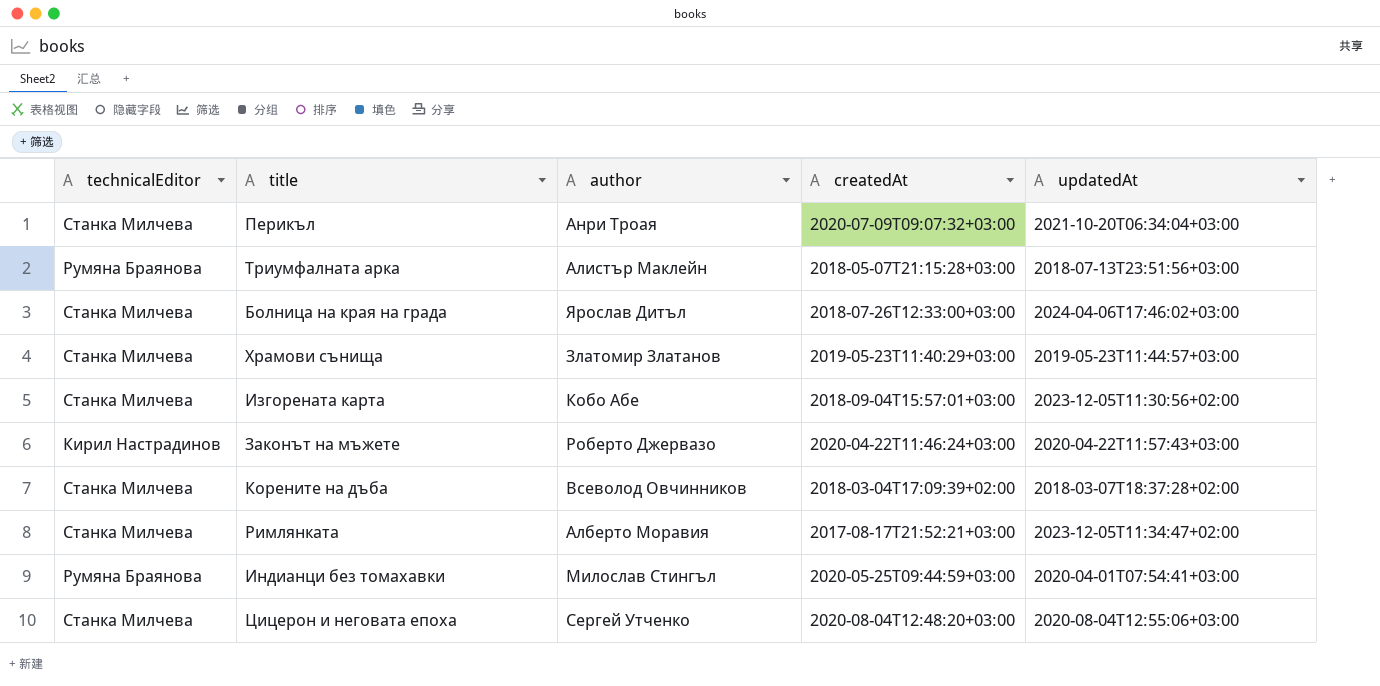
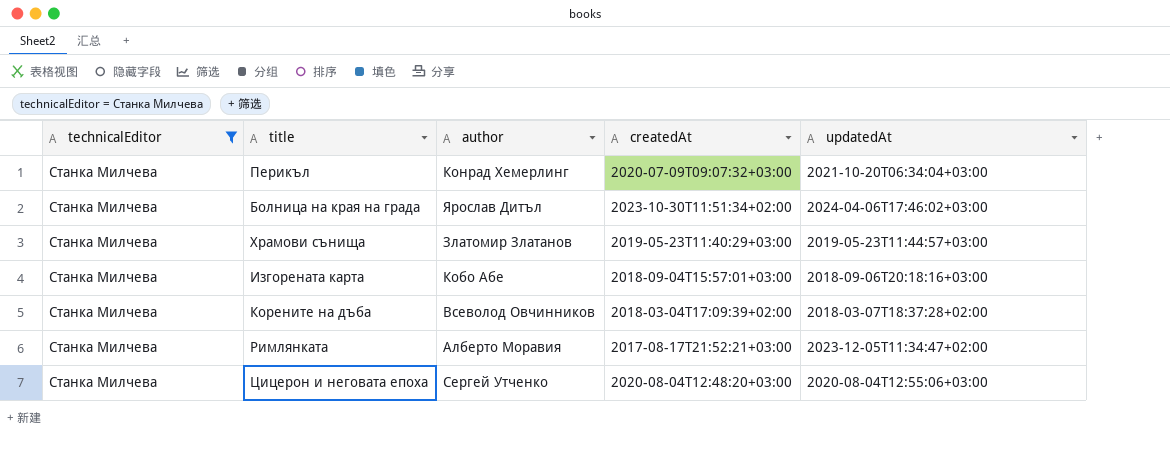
filter: none -> technicalEditor = Станка Милчева
Перикъл | author: Анри Троая -> Конрад Хемерлинг
Болница на края на града | createdAt: 2018-07-26T12:33:00+03:00 -> 2023-10-30T11:51:34+02:00
Изгорената карта | updatedAt: 2023-12-05T11:30:56+02:00 -> 2018-09-06T20:18:16+03:00

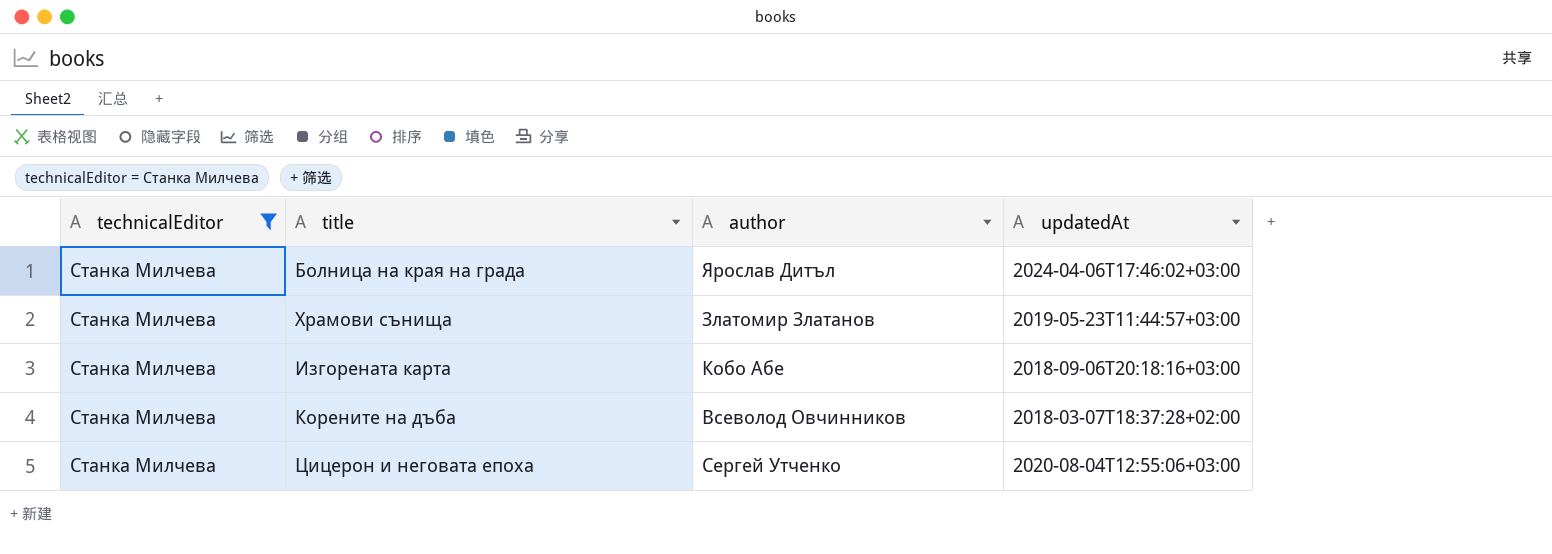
column createdAt | position: 4 -> none
row Перикъл: Станка Милчева | Конрад Хемерлинг | 2020-07-09T09:07:32+03:00 | 2021-10-20T06:34:04+03:00 -> none
row Римлянката: Станка Милчева | Алберто Моравия | 2017-08-17T21:52:21+03:00 | 2023-12-05T11:34:47+02:00 -> none

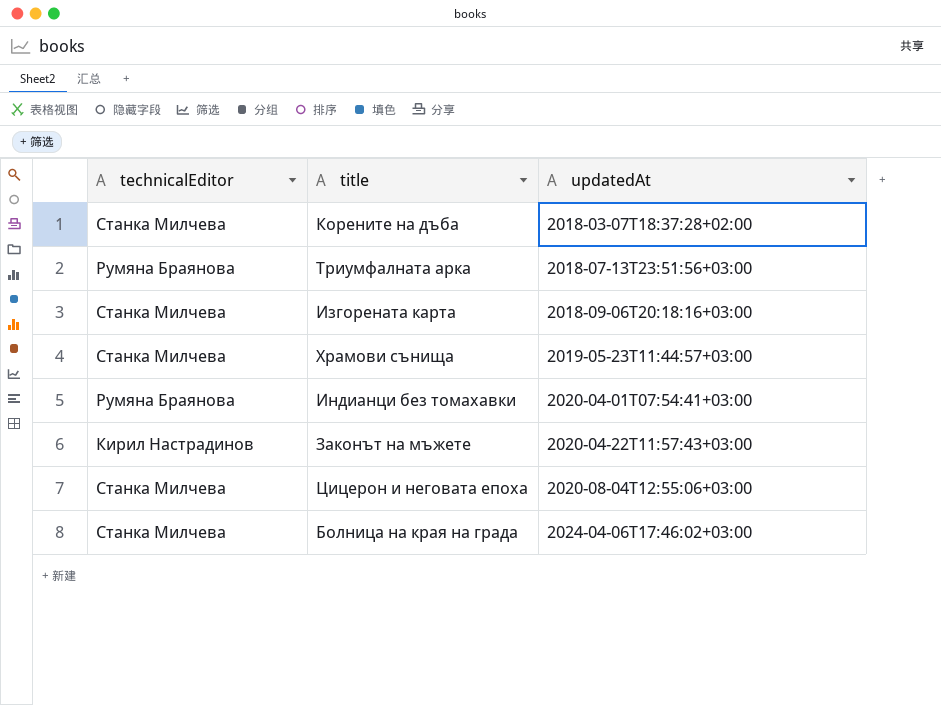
filter: technicalEditor = Станка Милчева -> none
row order: none -> updatedAt ascending
column author | position: 3 -> none

